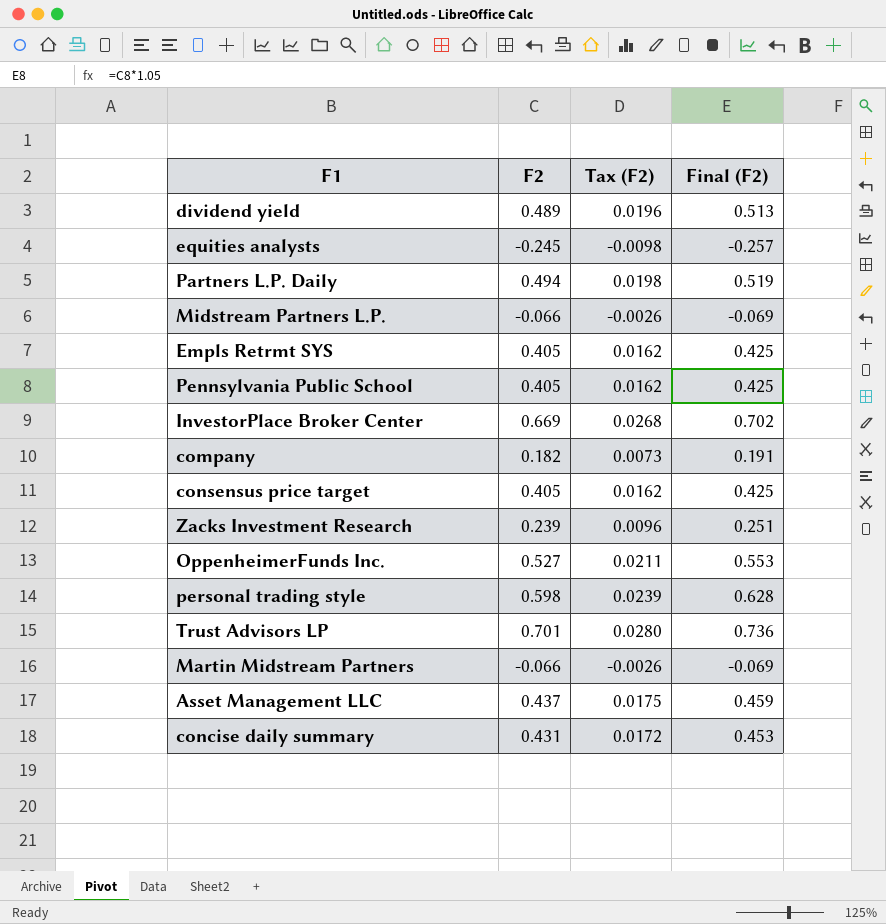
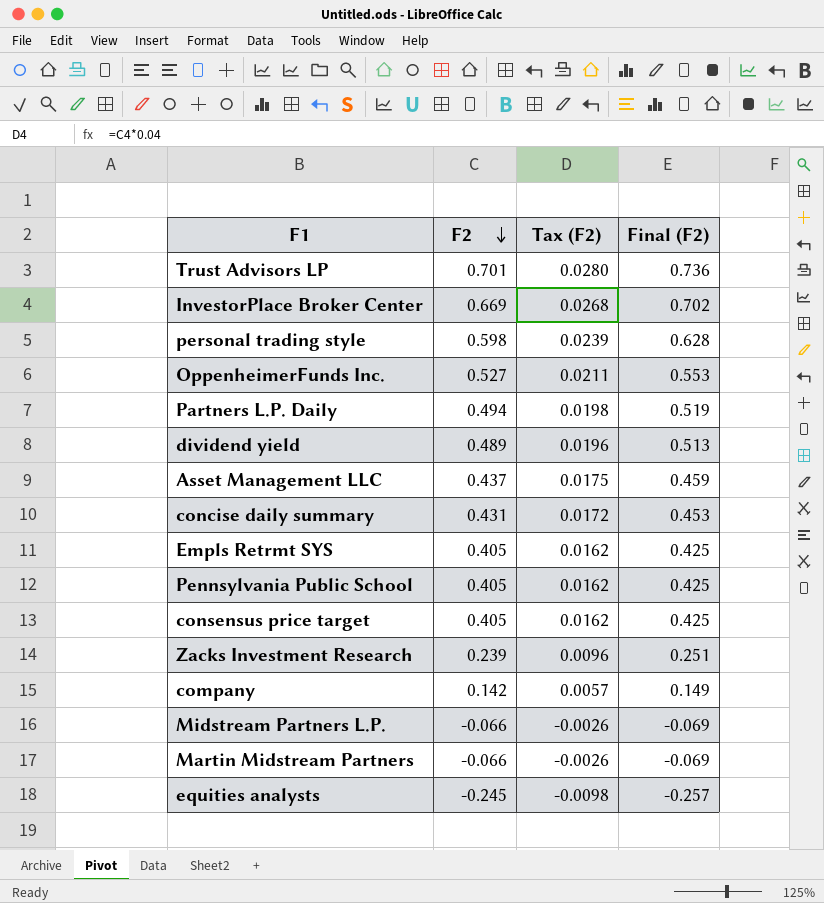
row order: none -> F2 descending
company | F2: 0.182 -> 0.142
company | Tax (F2): 0.0073 -> 0.0057
company | Final (F2): 0.191 -> 0.149

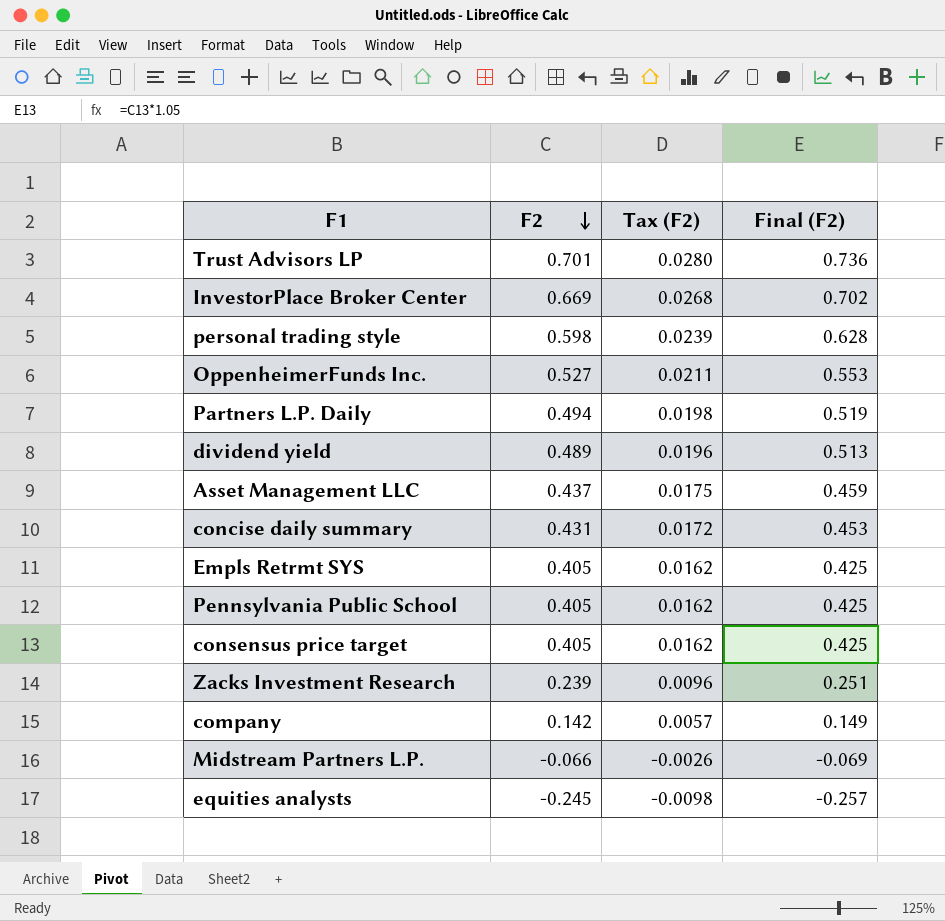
row Martin Midstream Partners: -0.066 | -0.0026 | -0.069 -> none

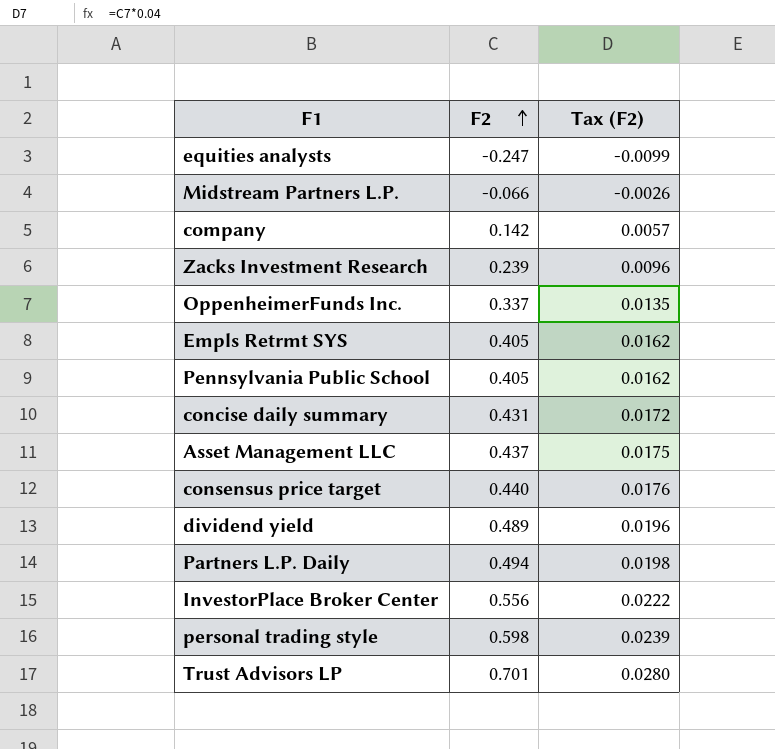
row order: F2 descending -> F2 ascending
column Final (F2) | formula: [F2] * 1.05 -> none
equities analysts | F2: -0.245 -> -0.247
equities analysts | Tax (F2): -0.0098 -> -0.0099
OppenheimerFunds Inc. | F2: 0.527 -> 0.337
OppenheimerFunds Inc. | Tax (F2): 0.0211 -> 0.0135
consensus price target | F2: 0.405 -> 0.440
consensus price target | Tax (F2): 0.0162 -> 0.0176
InvestorPlace Broker Center | F2: 0.669 -> 0.556
InvestorPlace Broker Center | Tax (F2): 0.0268 -> 0.0222

